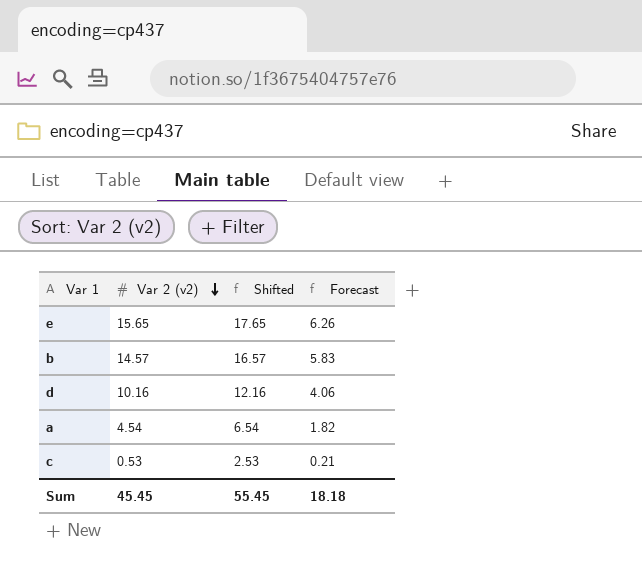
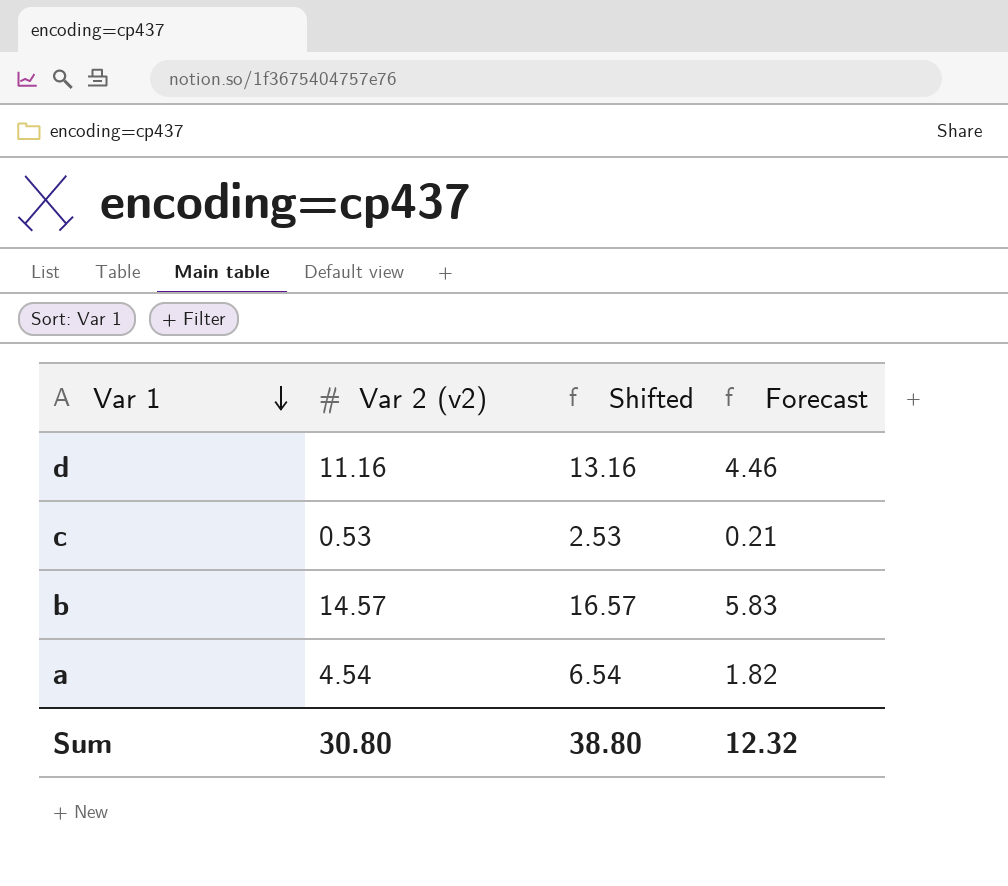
row order: Var 2 (v2) descending -> Var 1 descending
row e: 15.65 | 17.65 | 6.26 -> none
d | Var 2 (v2): 10.16 -> 11.16
d | Shifted: 12.16 -> 13.16
d | Forecast: 4.06 -> 4.46
Sum | Var 2 (v2): 45.45 -> 30.80
Sum | Shifted: 55.45 -> 38.80
Sum | Forecast: 18.18 -> 12.32

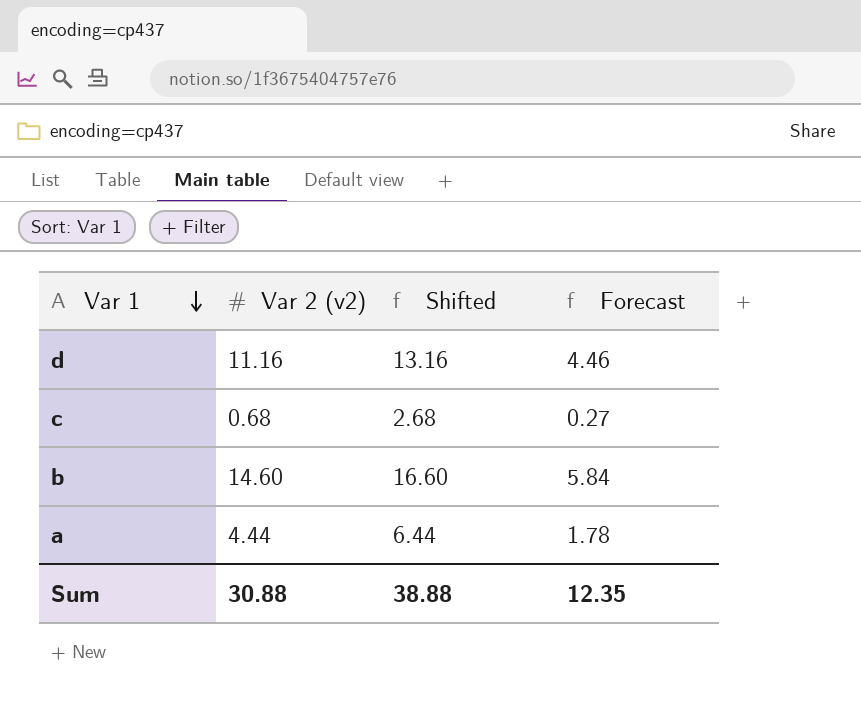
c | Var 2 (v2): 0.53 -> 0.68
c | Shifted: 2.53 -> 2.68
c | Forecast: 0.21 -> 0.27
b | Var 2 (v2): 14.57 -> 14.60
b | Shifted: 16.57 -> 16.60
b | Forecast: 5.83 -> 5.84
a | Var 2 (v2): 4.54 -> 4.44
a | Shifted: 6.54 -> 6.44
a | Forecast: 1.82 -> 1.78
Sum | Var 2 (v2): 30.80 -> 30.88
Sum | Shifted: 38.80 -> 38.88
Sum | Forecast: 12.32 -> 12.35

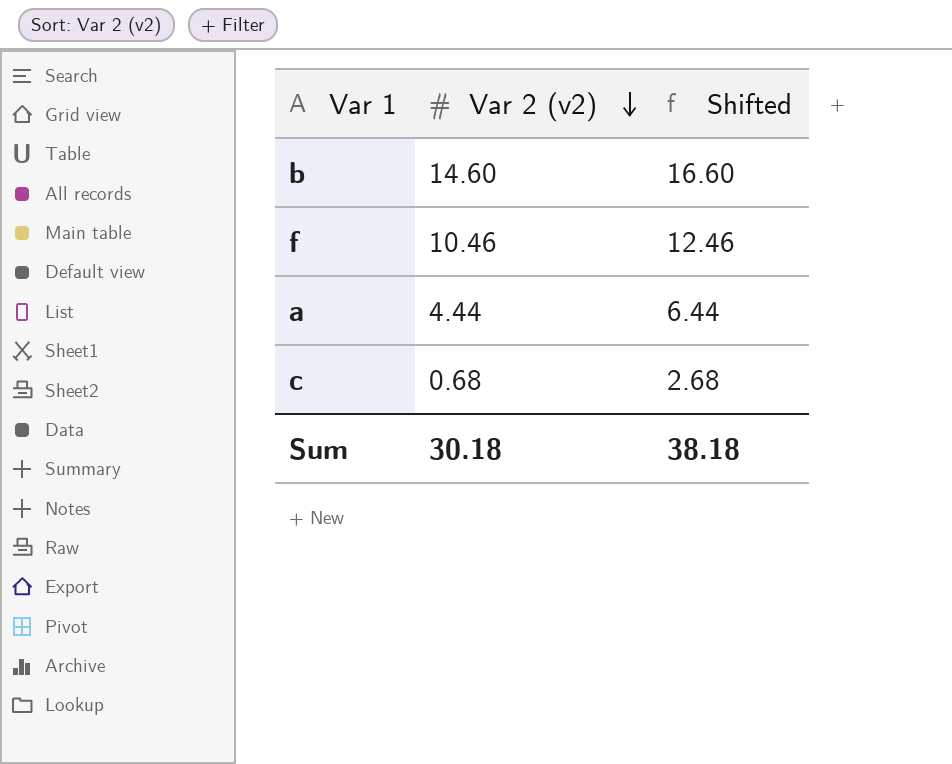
row order: Var 1 descending -> Var 2 (v2) descending
column Forecast | formula: [Var 2 (v2)] * 0.4 -> none
row d: 11.16 | 13.16 | 4.46 -> none
row f: none -> 10.46 | 12.46
Sum | Var 2 (v2): 30.88 -> 30.18
Sum | Shifted: 38.88 -> 38.18

